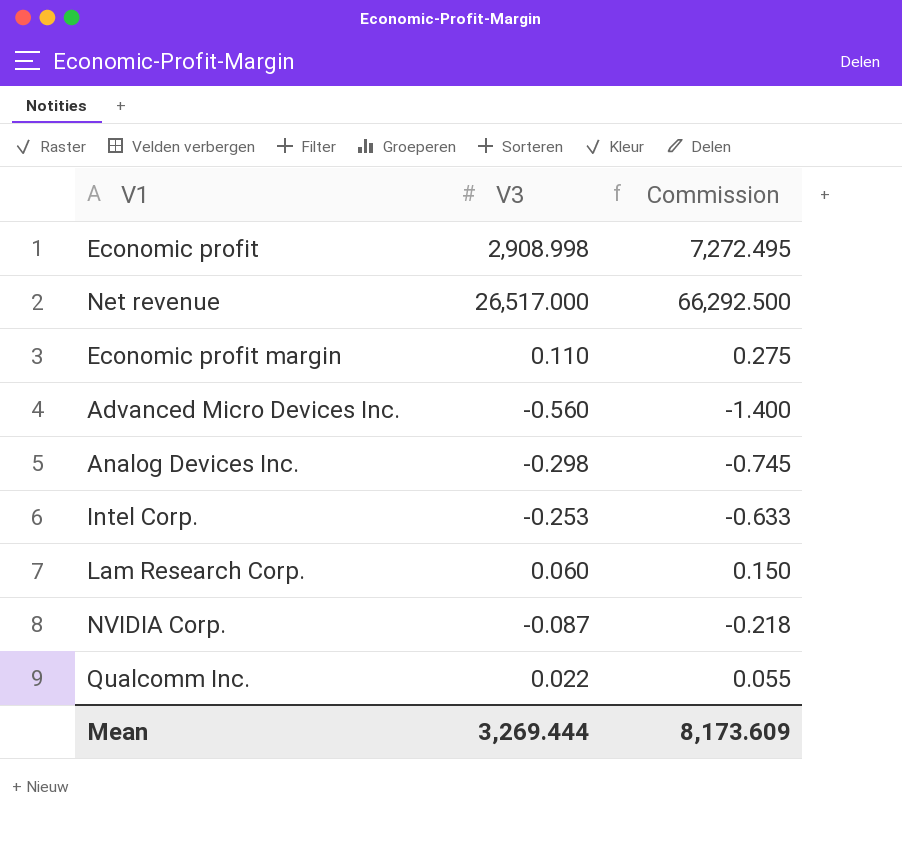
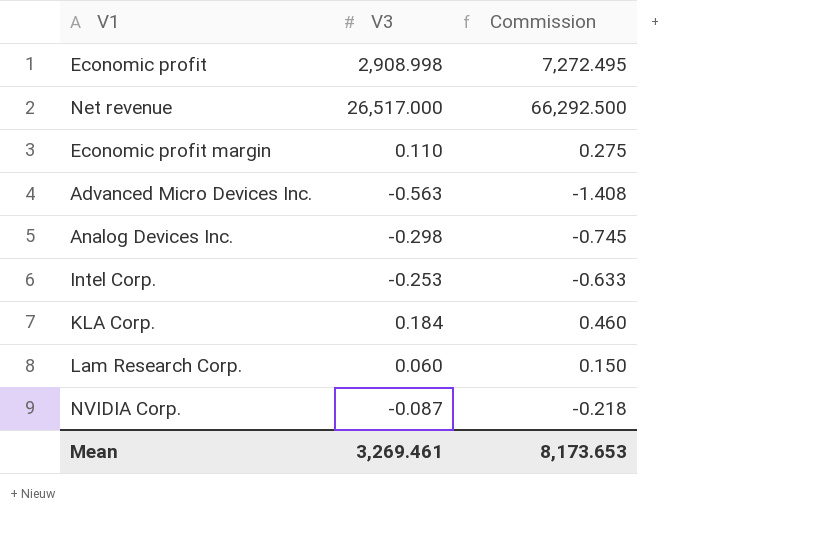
row Qualcomm Inc.: 0.022 | 0.055 -> none
Advanced Micro Devices Inc. | V3: -0.560 -> -0.563
Advanced Micro Devices Inc. | Commission: -1.400 -> -1.408
row KLA Corp.: none -> 0.184 | 0.460
Mean | V3: 3,269.444 -> 3,269.461
Mean | Commission: 8,173.609 -> 8,173.653

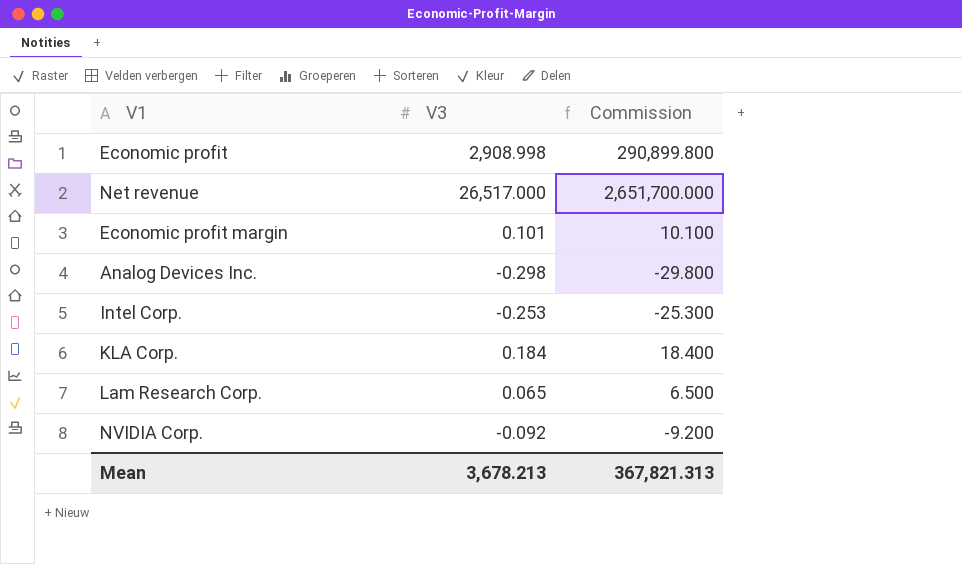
column Commission | formula: [V3] * 2.5 -> [V3] * 100
row Advanced Micro Devices Inc.: -0.563 | -1.408 -> none
Economic profit margin | V3: 0.110 -> 0.101
Lam Research Corp. | V3: 0.060 -> 0.065
NVIDIA Corp. | V3: -0.087 -> -0.092
Mean | V3: 3,269.461 -> 3,678.213
Mean | Commission: 8,173.653 -> 367,821.313

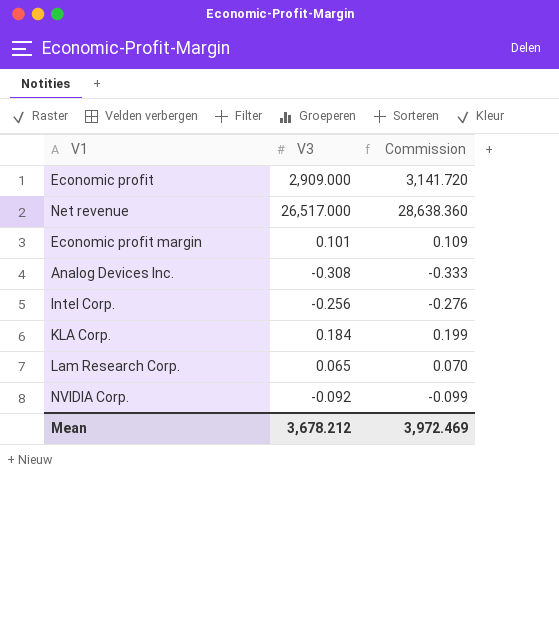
column Commission | formula: [V3] * 100 -> [V3] * 1.08
Economic profit | V3: 2,908.998 -> 2,909.000
Analog Devices Inc. | V3: -0.298 -> -0.308
Intel Corp. | V3: -0.253 -> -0.256
Mean | V3: 3,678.213 -> 3,678.212
Mean | Commission: 367,821.313 -> 3,972.469

